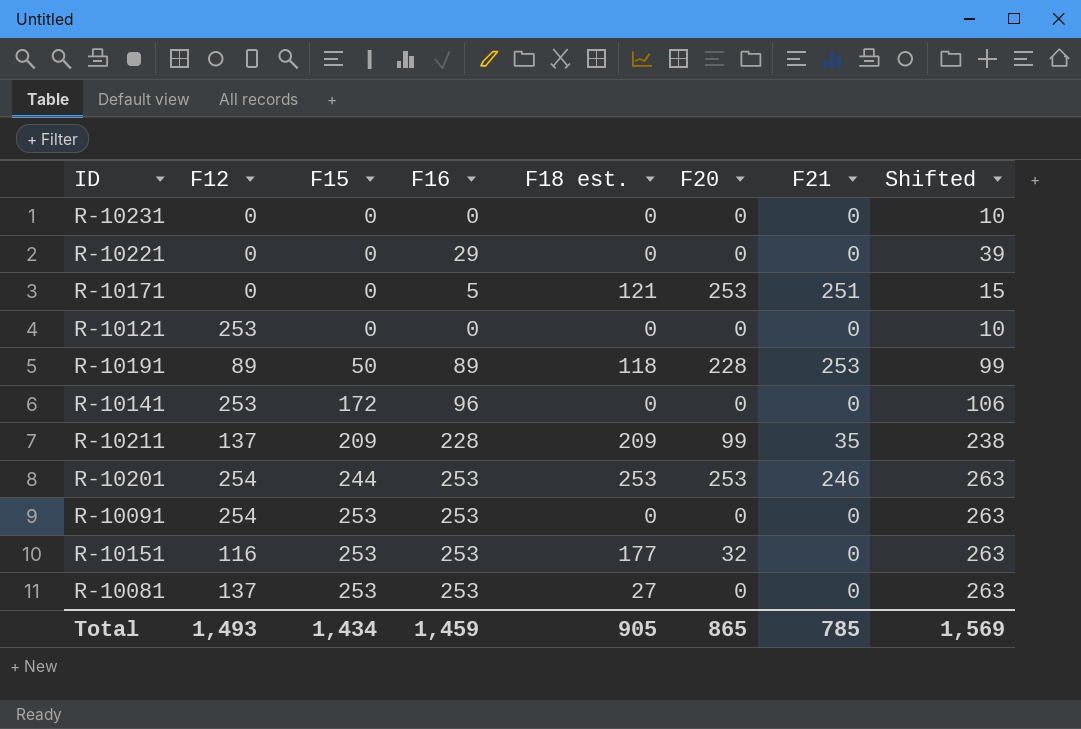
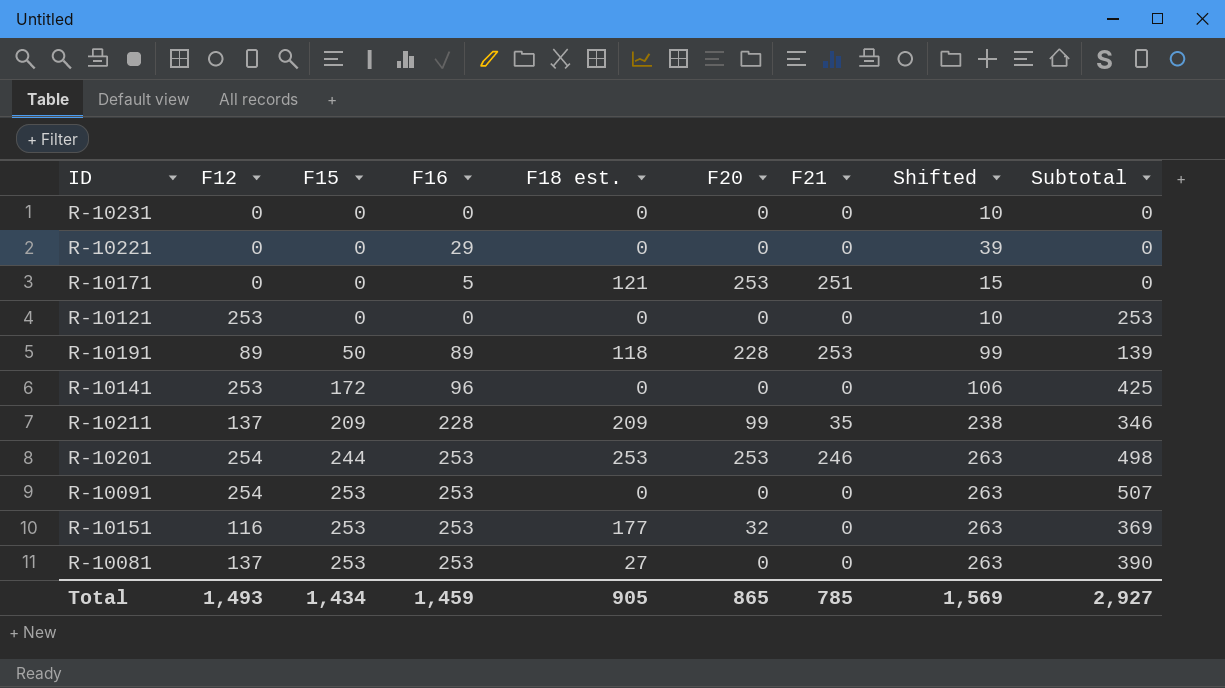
column Subtotal | formula: none -> [F12] + [F15]

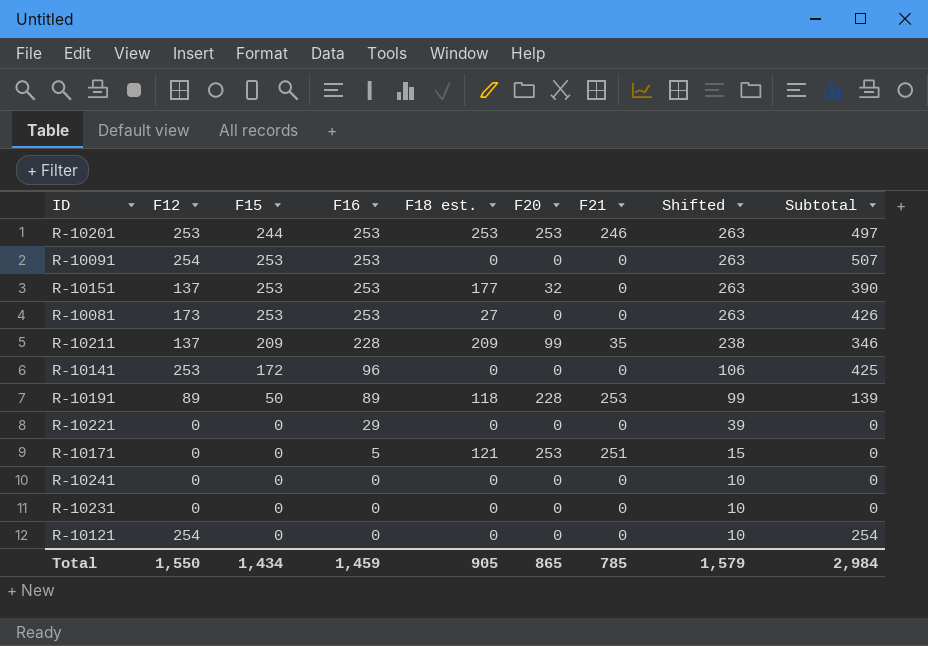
row order: F15 ascending -> F16 descending
R-10201 | F12: 254 -> 253
R-10201 | Subtotal: 498 -> 497
R-10151 | F12: 116 -> 137
R-10151 | Subtotal: 369 -> 390
R-10081 | F12: 137 -> 173
R-10081 | Subtotal: 390 -> 426
row R-10241: none -> 0 | 0 | 0 | 0 | 0 | 0 | 10 | 0
R-10121 | F12: 253 -> 254
R-10121 | Subtotal: 253 -> 254
Total | F12: 1,493 -> 1,550
Total | Shifted: 1,569 -> 1,579
Total | Subtotal: 2,927 -> 2,984

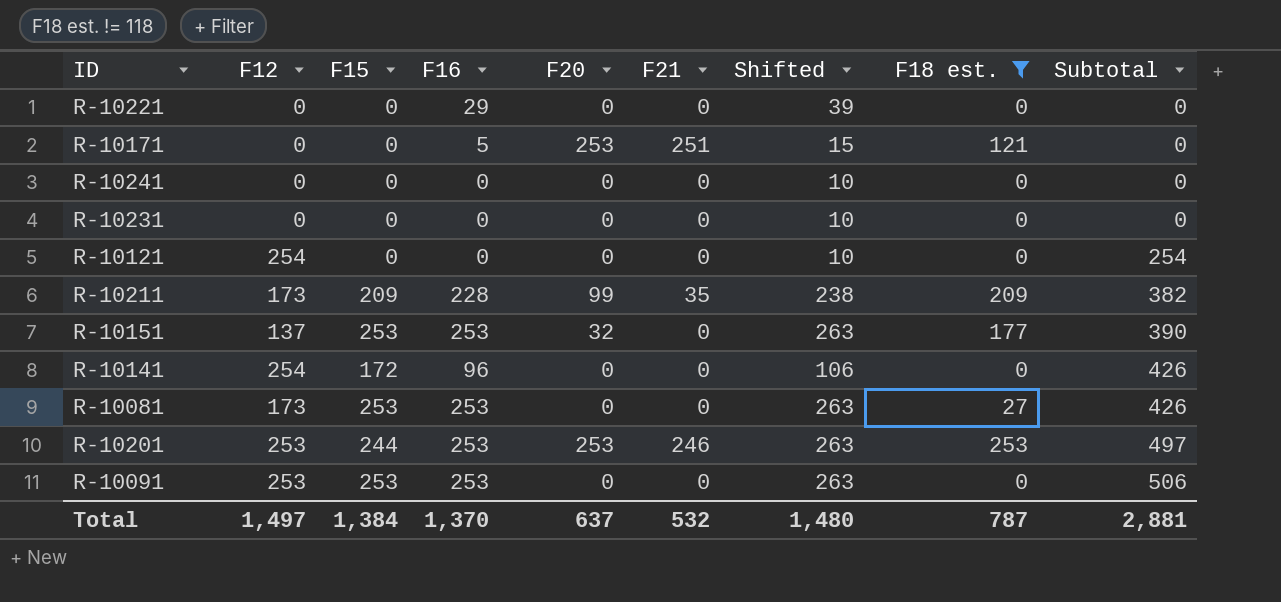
filter: none -> F18 est. != 118
row order: F16 descending -> Subtotal ascending
column F18 est. | position: 5 -> 8
R-10211 | F12: 137 -> 173
R-10211 | Subtotal: 346 -> 382
R-10141 | F12: 253 -> 254
R-10141 | Subtotal: 425 -> 426
R-10091 | F12: 254 -> 253
R-10091 | Subtotal: 507 -> 506
Total | F12: 1,550 -> 1,497
Total | F15: 1,434 -> 1,384
Total | F16: 1,459 -> 1,370
Total | F20: 865 -> 637
Total | F21: 785 -> 532
Total | Shifted: 1,579 -> 1,480
Total | F18 est.: 905 -> 787
Total | Subtotal: 2,984 -> 2,881

